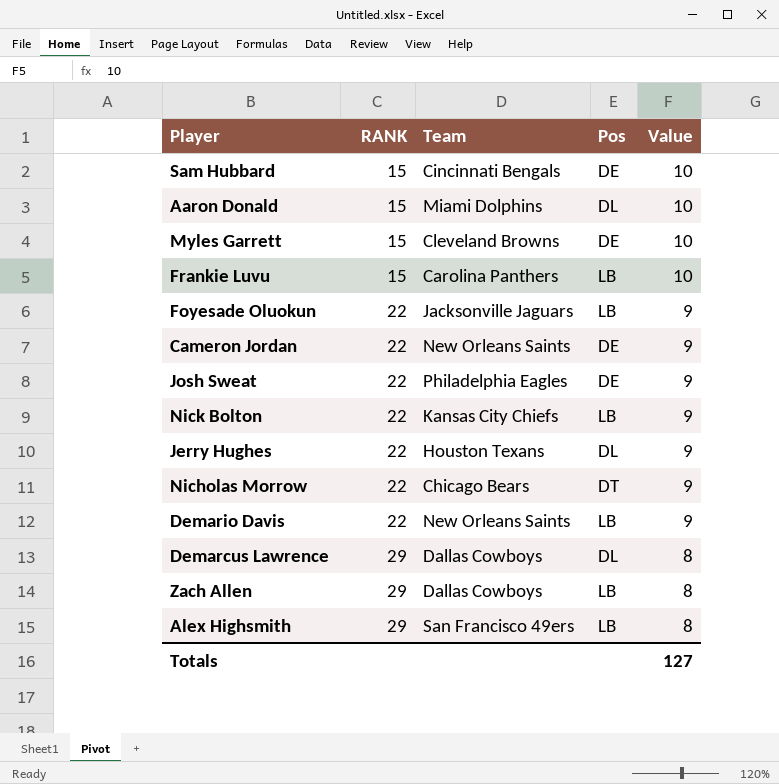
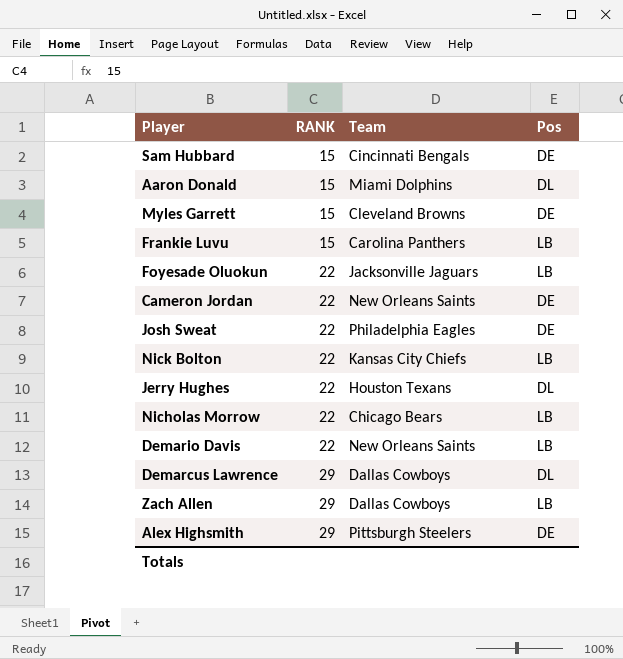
column Value | position: 5 -> none
Nicholas Morrow | Pos: DT -> LB
Alex Highsmith | Team: San Francisco 49ers -> Pittsburgh Steelers
Alex Highsmith | Pos: LB -> DE

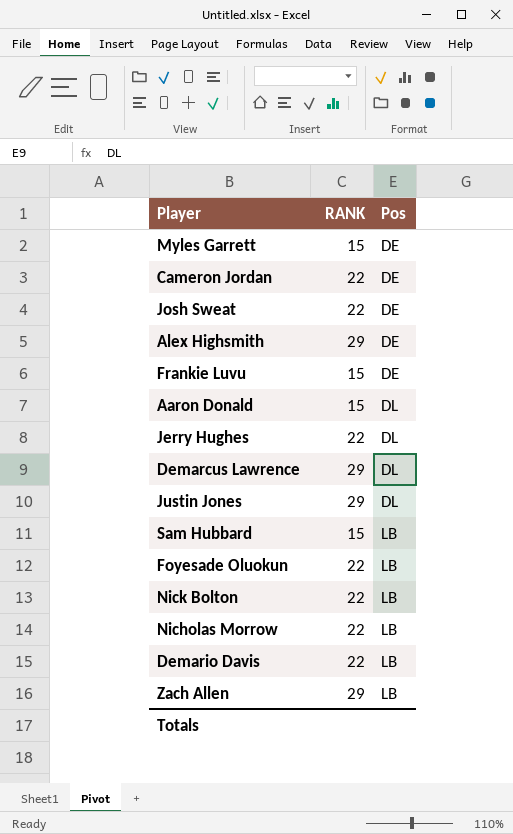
row order: RANK ascending -> Pos ascending
column Team | position: 3 -> none
Frankie Luvu | Pos: LB -> DE
row Justin Jones: none -> 29 | DL
Sam Hubbard | Pos: DE -> LB

